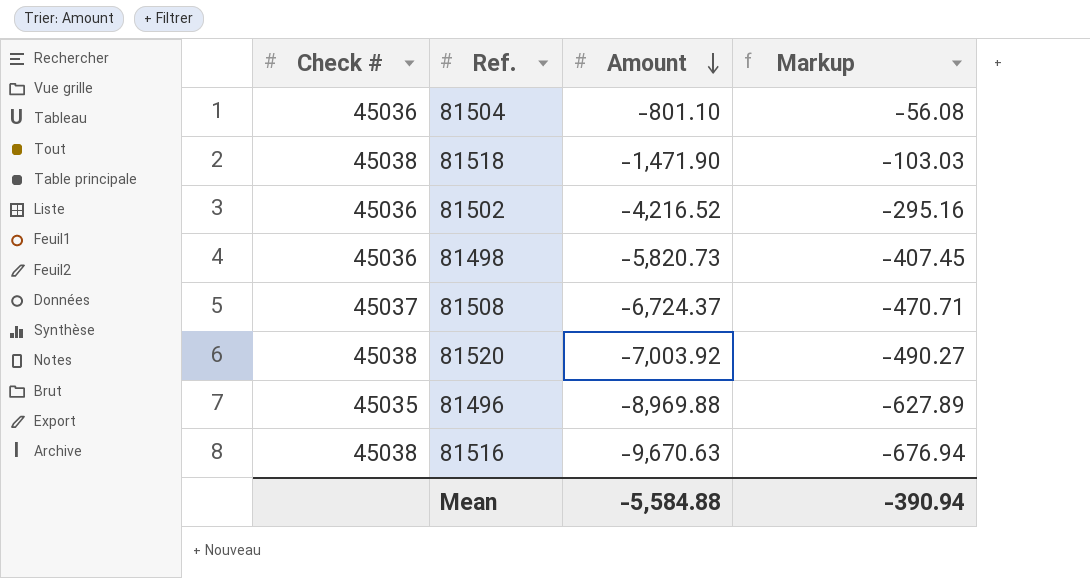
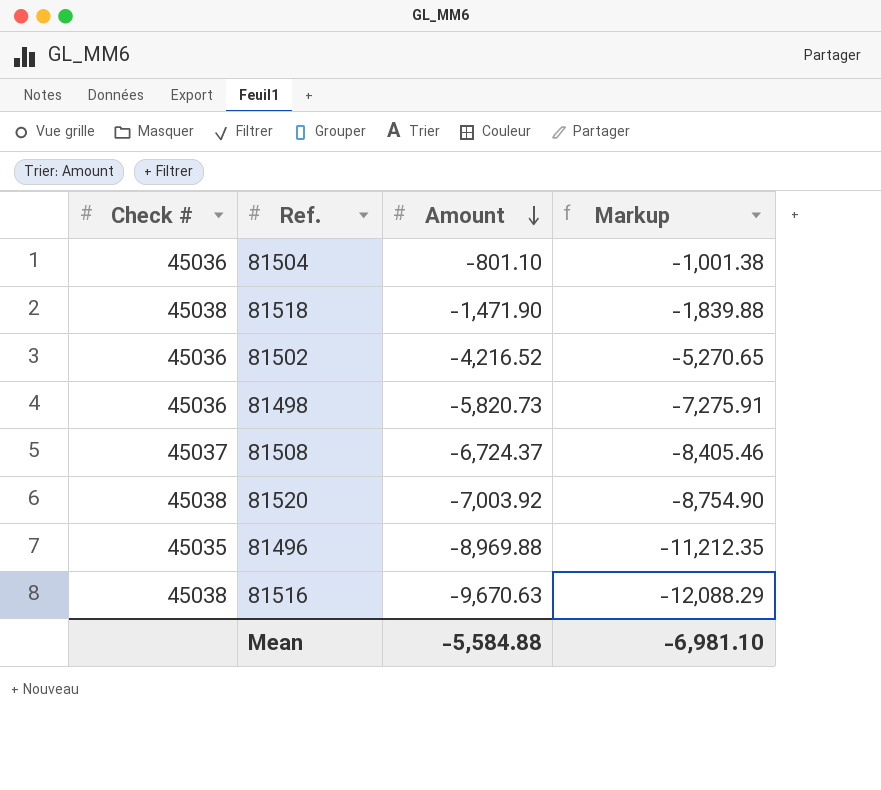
column Markup | formula: [Amount] * 0.07 -> [Amount] * 1.25
Mean | Markup: -390.94 -> -6,981.10

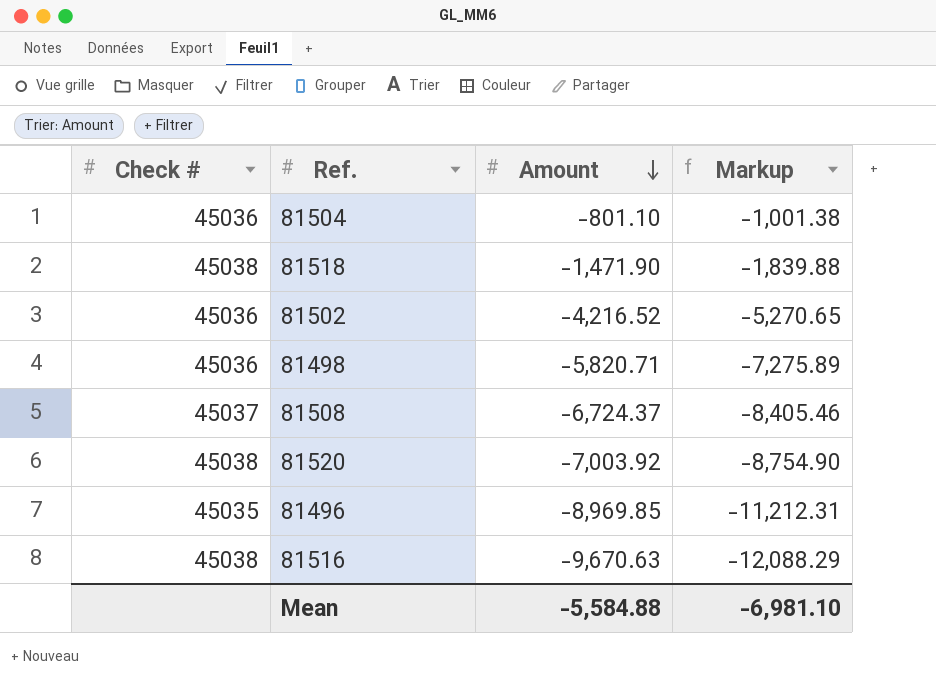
81498 | Amount: -5,820.73 -> -5,820.71
81498 | Markup: -7,275.91 -> -7,275.89
81496 | Amount: -8,969.88 -> -8,969.85
81496 | Markup: -11,212.35 -> -11,212.31

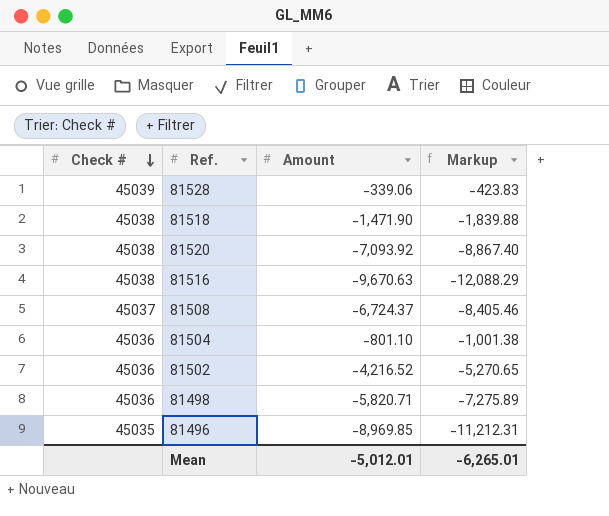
row order: Amount descending -> Check # descending
row 81528: none -> 45039 | -339.06 | -423.83
81520 | Amount: -7,003.92 -> -7,093.92
81520 | Markup: -8,754.90 -> -8,867.40
Mean | Amount: -5,584.88 -> -5,012.01
Mean | Markup: -6,981.10 -> -6,265.01

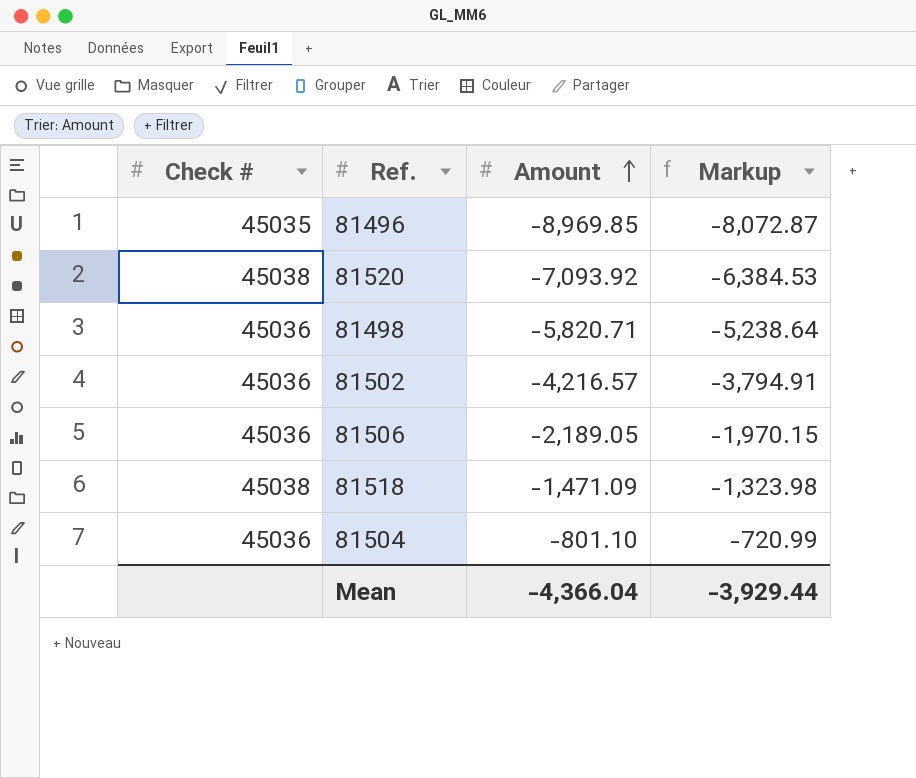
row order: Check # descending -> Amount ascending
column Markup | formula: [Amount] * 1.25 -> [Amount] * 0.9
row 81528: 45039 | -339.06 | -423.83 -> none
row 81516: 45038 | -9,670.63 | -12,088.29 -> none
row 81508: 45037 | -6,724.37 | -8,405.46 -> none
81502 | Amount: -4,216.52 -> -4,216.57
row 81506: none -> 45036 | -2,189.05 | -1,970.15
81518 | Amount: -1,471.90 -> -1,471.09
Mean | Amount: -5,012.01 -> -4,366.04
Mean | Markup: -6,265.01 -> -3,929.44

